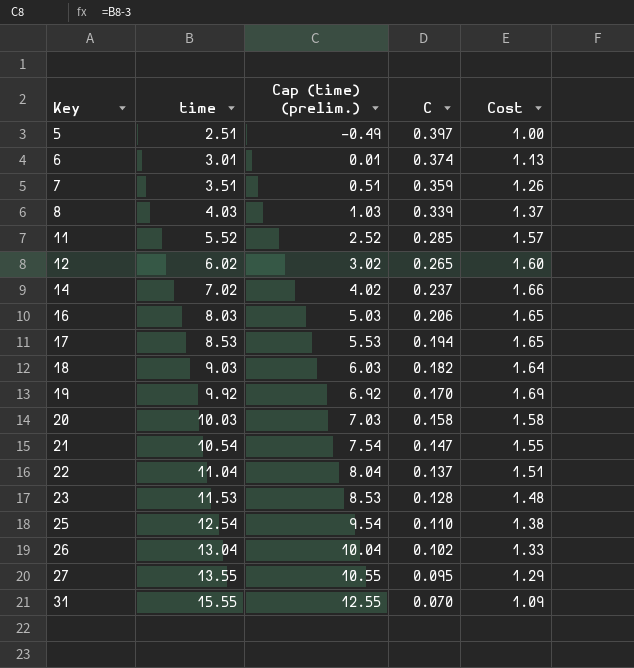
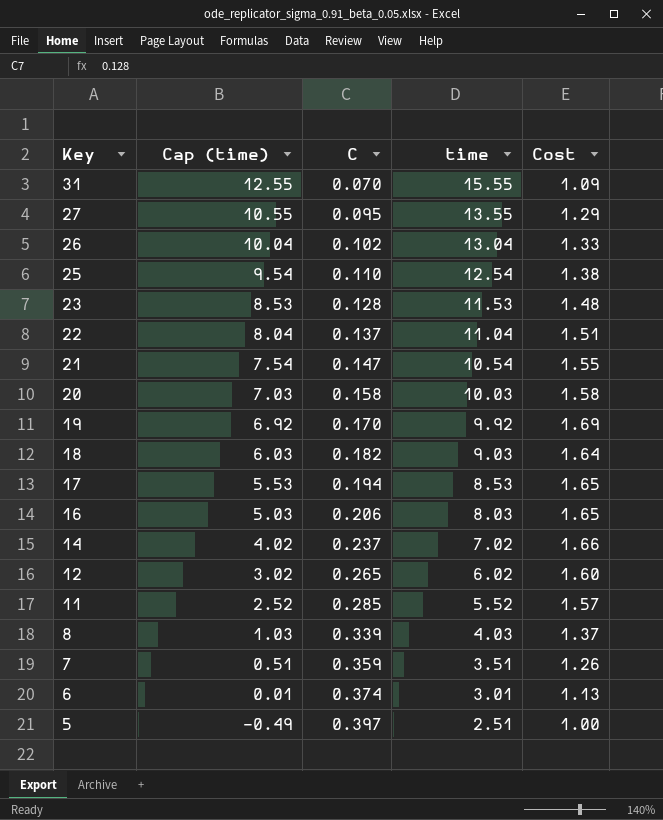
row order: Key ascending -> Key descending
column name: Cap (time) (prelim.) -> Cap (time)
column time | position: 2 -> 4

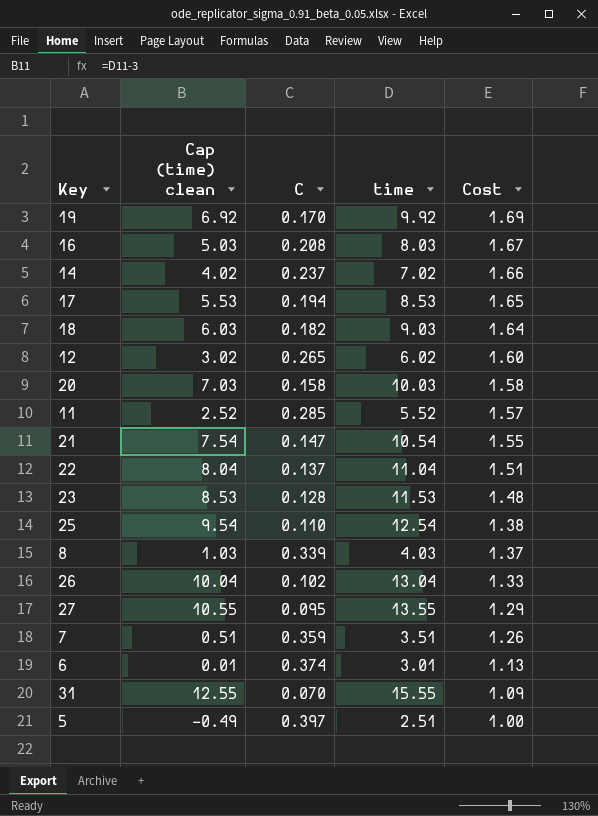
row order: Key descending -> Cost descending
column name: Cap (time) -> Cap (time) clean
16 | C: 0.206 -> 0.208
16 | Cost: 1.65 -> 1.67

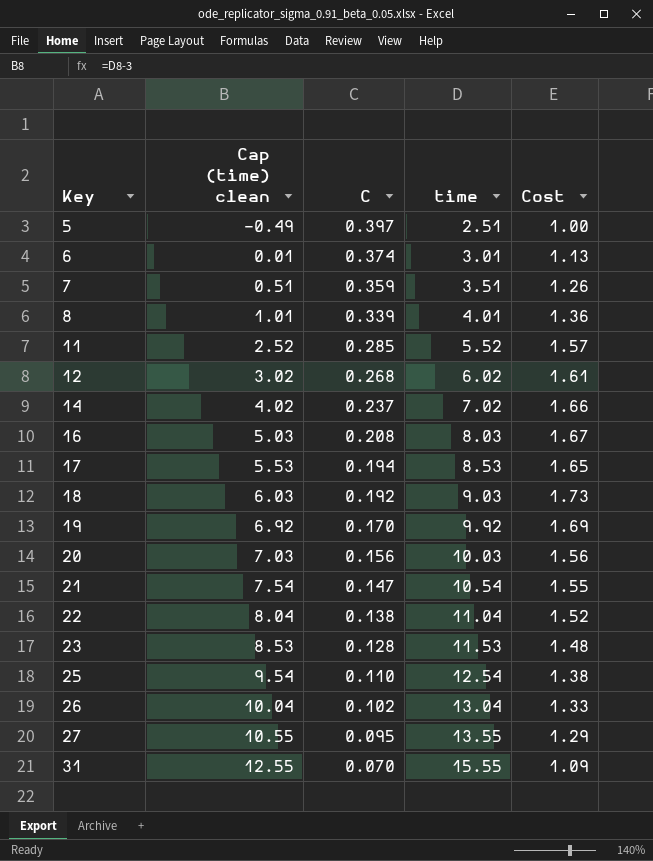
row order: Cost descending -> Key ascending
8 | Cap (time) clean: 1.03 -> 1.01
8 | time: 4.03 -> 4.01
8 | Cost: 1.37 -> 1.36
12 | C: 0.265 -> 0.268
12 | Cost: 1.60 -> 1.61
18 | C: 0.182 -> 0.192
18 | Cost: 1.64 -> 1.73
20 | C: 0.158 -> 0.156
20 | Cost: 1.58 -> 1.56
22 | C: 0.137 -> 0.138
22 | Cost: 1.51 -> 1.52

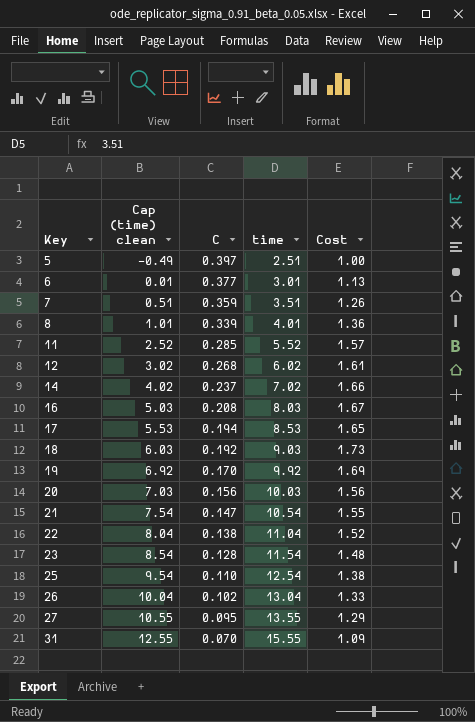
6 | C: 0.374 -> 0.377
23 | Cap (time) clean: 8.53 -> 8.54
23 | time: 11.53 -> 11.54

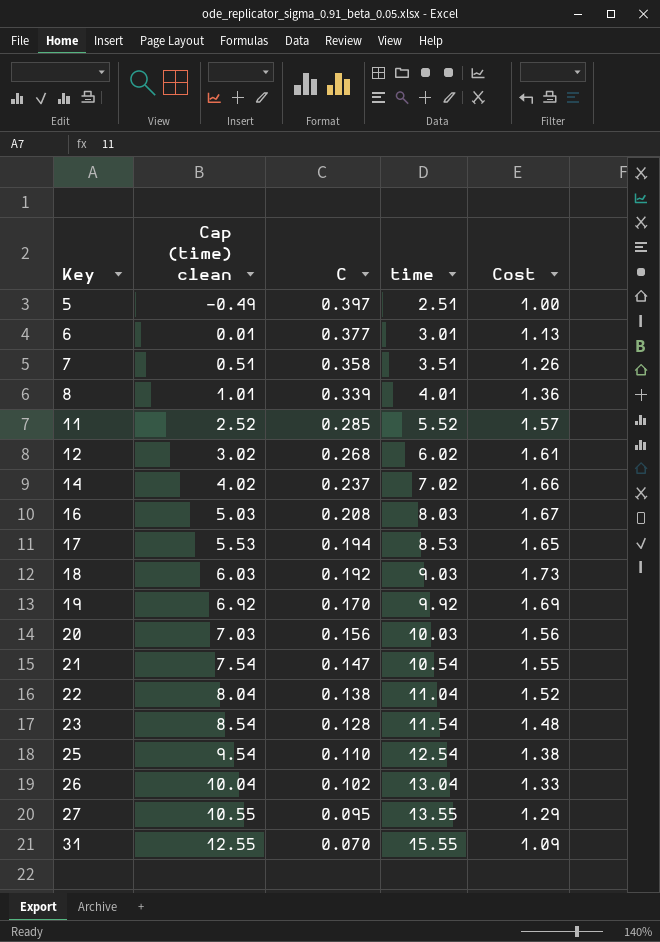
7 | C: 0.359 -> 0.358

